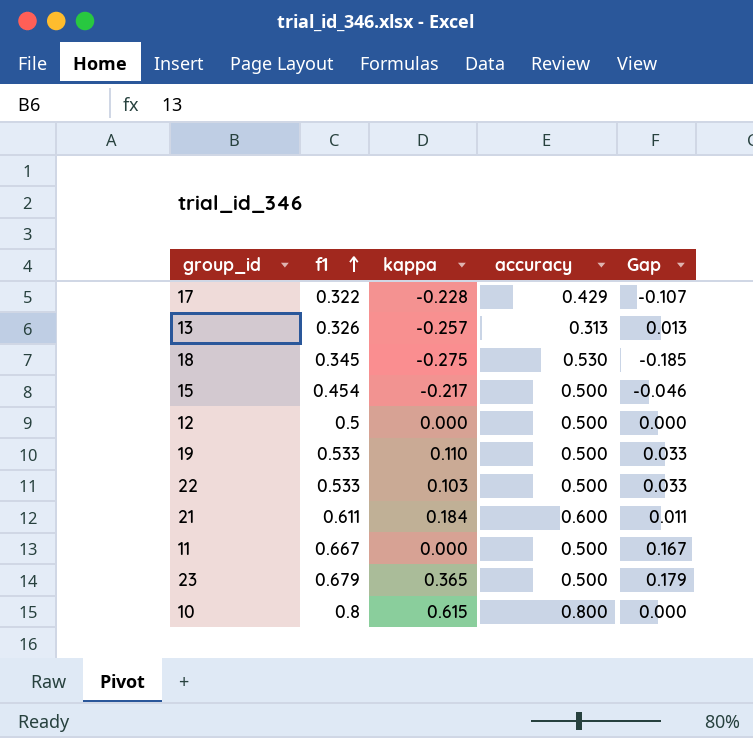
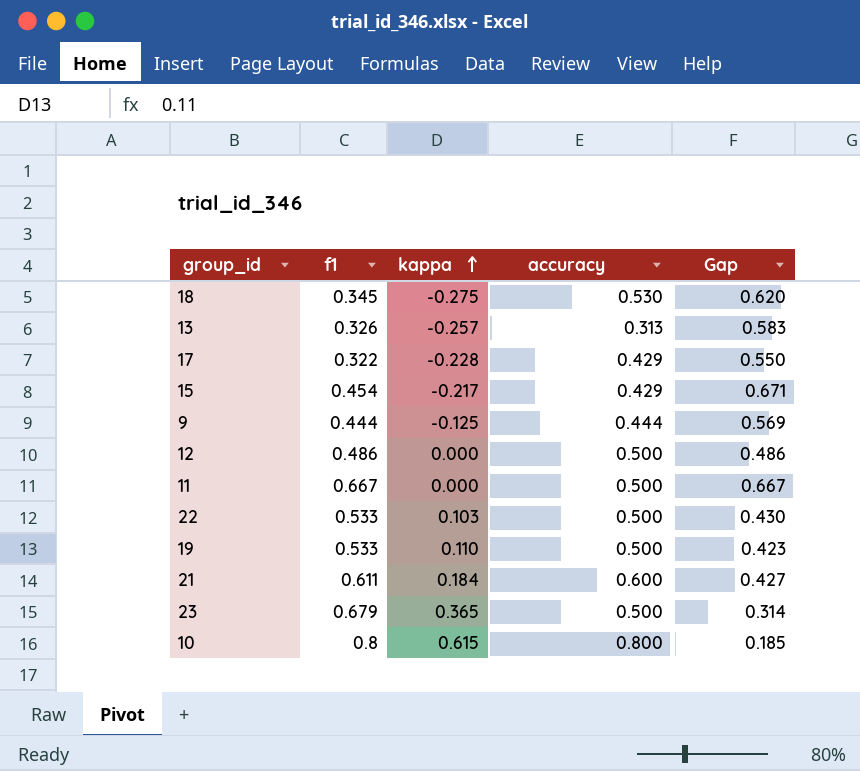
row order: f1 ascending -> kappa ascending
column Gap | formula: [f1] - [accuracy] -> [f1] - [kappa]
15 | accuracy: 0.500 -> 0.429
row 9: none -> 0.444 | -0.125 | 0.444 | 0.569
12 | f1: 0.5 -> 0.486

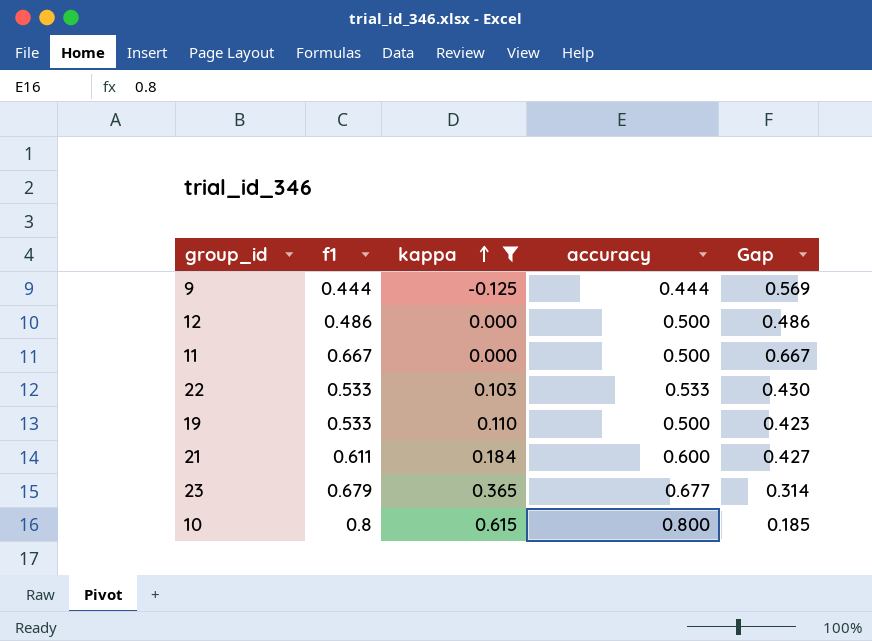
filter: none -> kappa >= -0.125
22 | accuracy: 0.500 -> 0.533
23 | accuracy: 0.500 -> 0.677

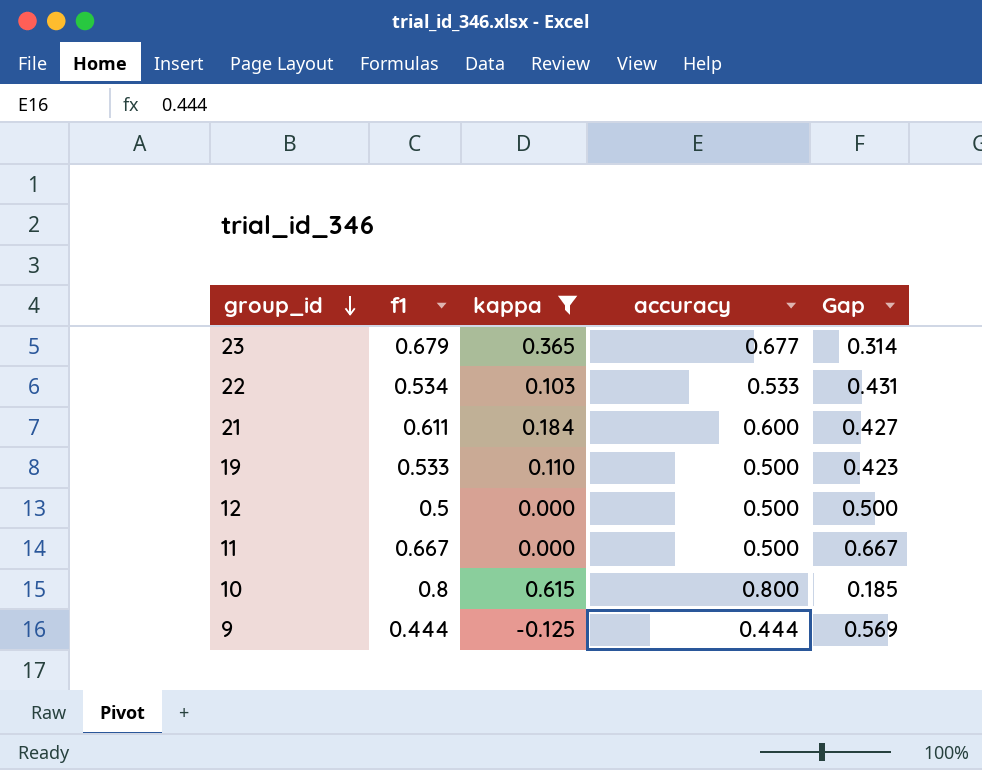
row order: kappa ascending -> group_id descending
22 | f1: 0.533 -> 0.534
22 | Gap: 0.430 -> 0.431
12 | f1: 0.486 -> 0.5
12 | Gap: 0.486 -> 0.500

